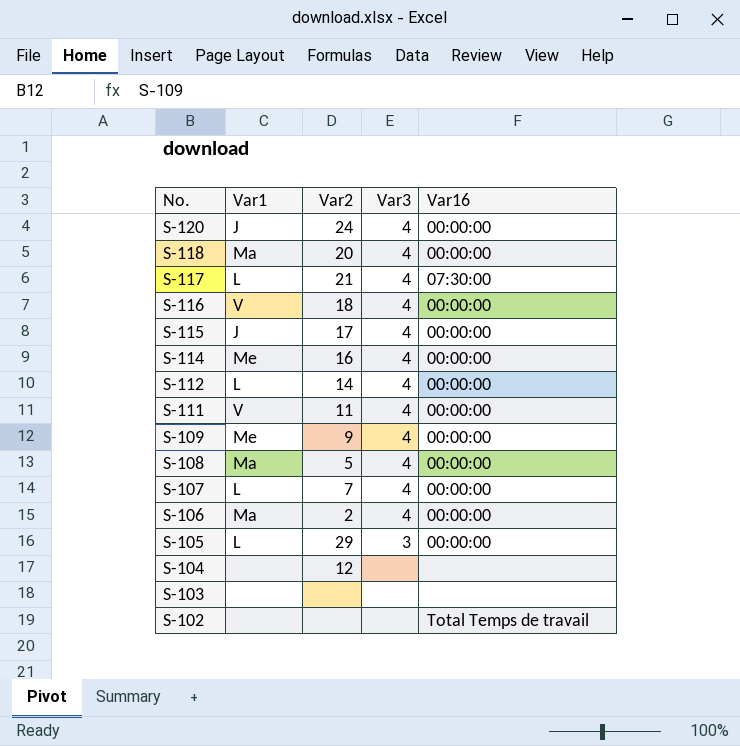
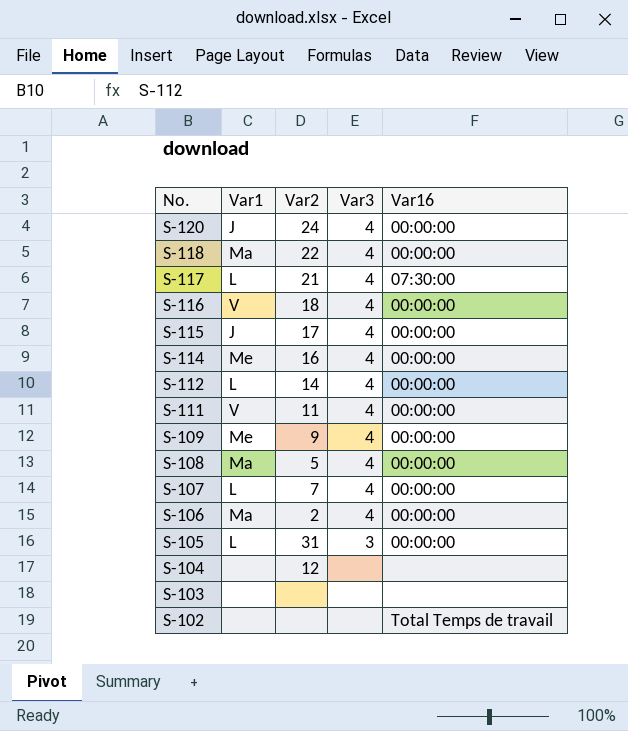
S-118 | Var2: 20 -> 22
S-105 | Var2: 29 -> 31

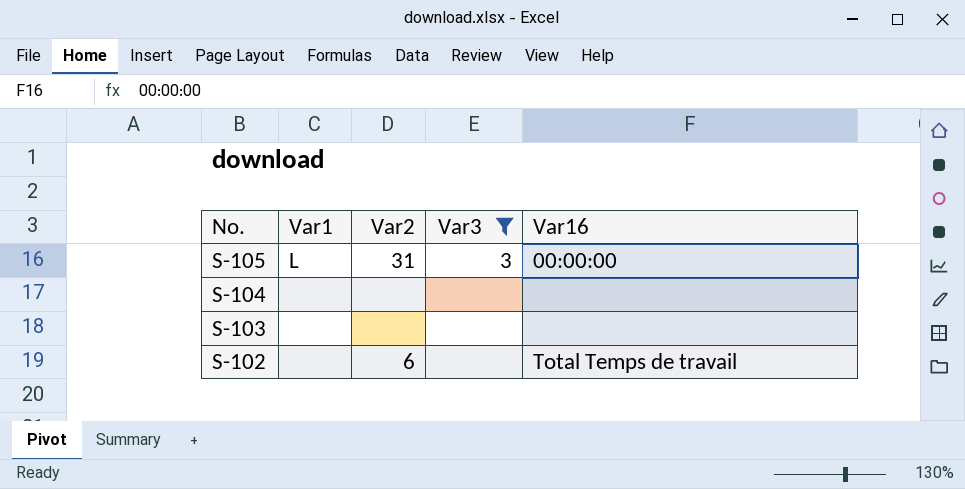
filter: none -> Var3 != 4
S-104 | Var2: 12 -> none
S-102 | Var2: none -> 6

